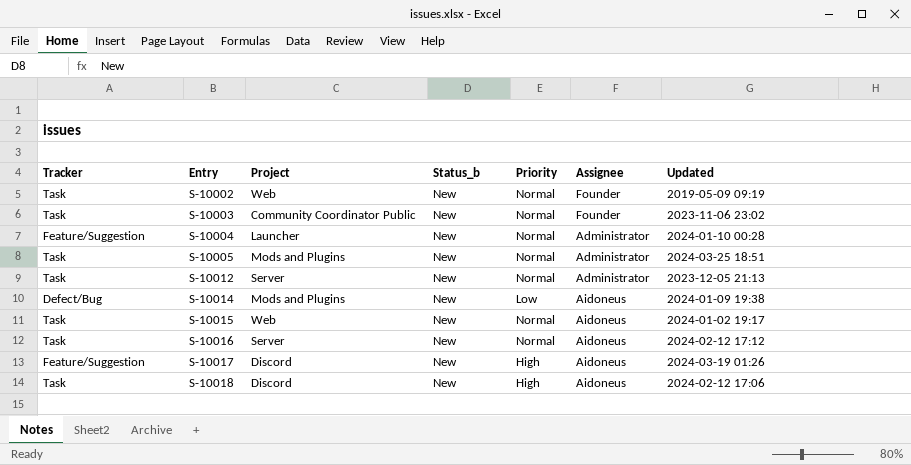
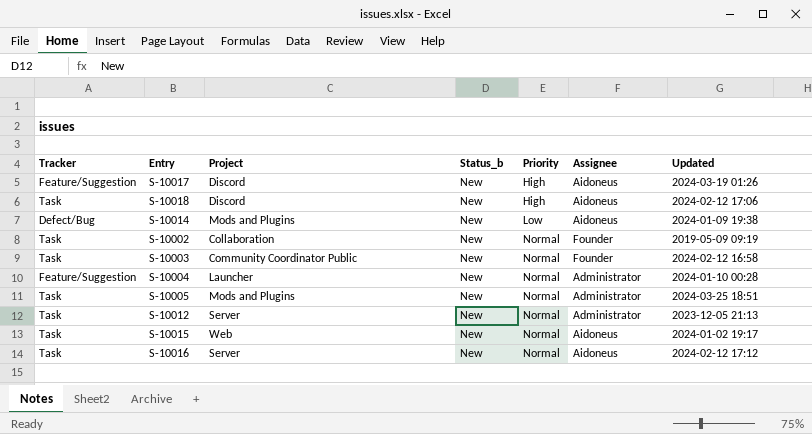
row order: Entry ascending -> Priority ascending
S-10002 | Project: Web -> Collaboration
S-10003 | Updated: 2023-11-06 23:02 -> 2024-02-12 16:58

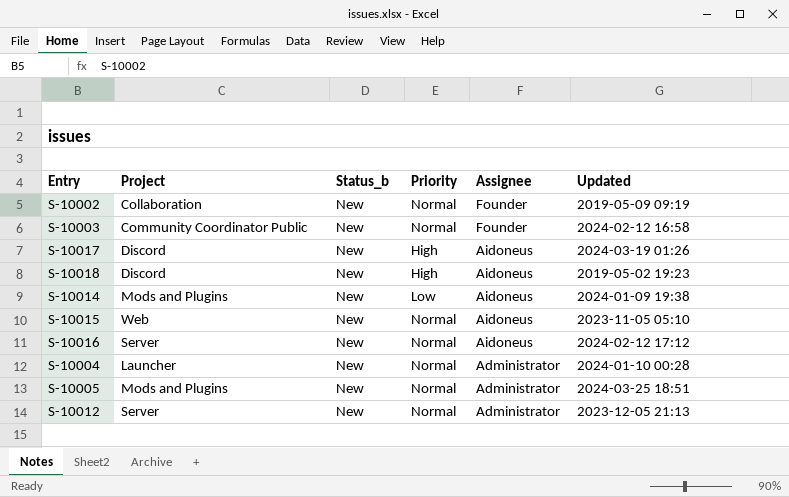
row order: Priority ascending -> Assignee descending
column Tracker | position: 1 -> none
S-10018 | Updated: 2024-02-12 17:06 -> 2019-05-02 19:23
S-10015 | Updated: 2024-01-02 19:17 -> 2023-11-05 05:10

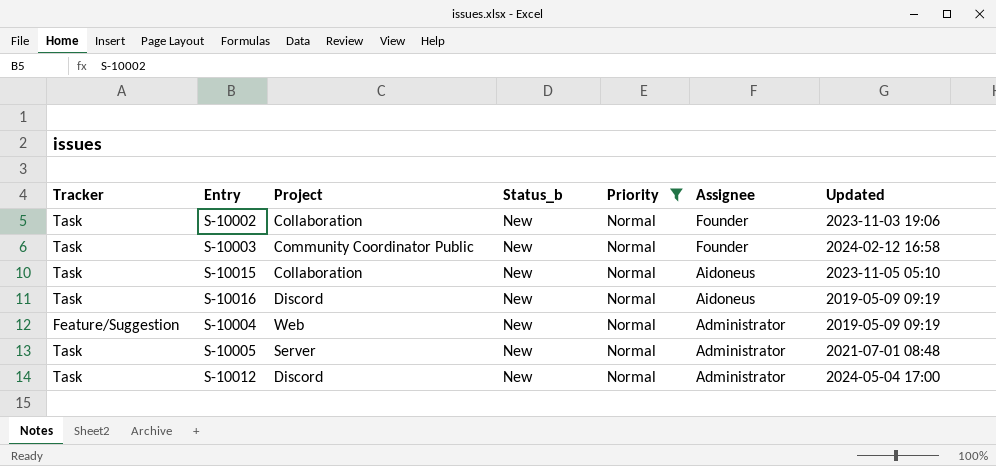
filter: none -> Priority = Normal
column Tracker | position: none -> 1
S-10002 | Updated: 2019-05-09 09:19 -> 2023-11-03 19:06
S-10015 | Project: Web -> Collaboration
S-10016 | Project: Server -> Discord
S-10016 | Updated: 2024-02-12 17:12 -> 2019-05-09 09:19
S-10004 | Project: Launcher -> Web
S-10004 | Updated: 2024-01-10 00:28 -> 2019-05-09 09:19
S-10005 | Project: Mods and Plugins -> Server
S-10005 | Updated: 2024-03-25 18:51 -> 2021-07-01 08:48
S-10012 | Project: Server -> Discord
S-10012 | Updated: 2023-12-05 21:13 -> 2024-05-04 17:00

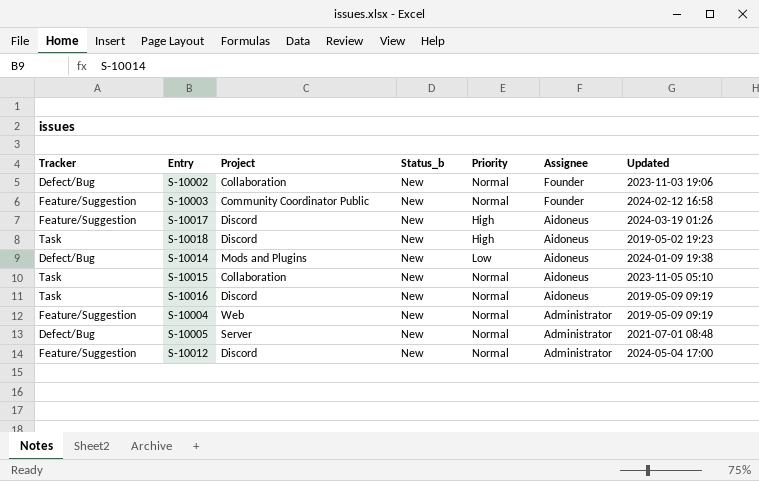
filter: Priority = Normal -> none
S-10002 | Tracker: Task -> Defect/Bug
S-10003 | Tracker: Task -> Feature/Suggestion
S-10005 | Tracker: Task -> Defect/Bug
S-10012 | Tracker: Task -> Feature/Suggestion

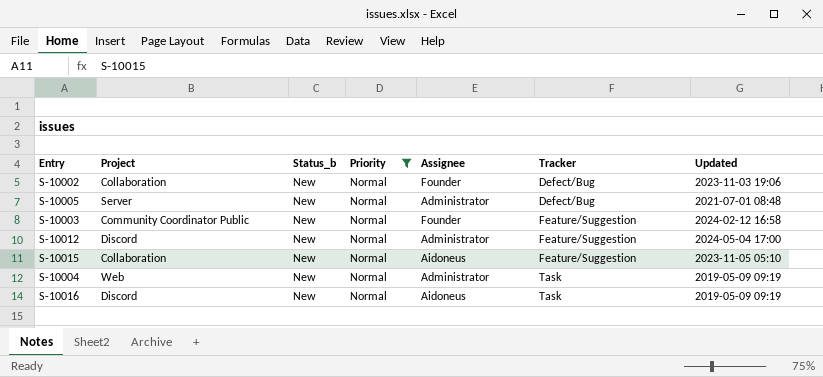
filter: none -> Priority = Normal
row order: Assignee descending -> Tracker ascending
column Tracker | position: 1 -> 6
S-10015 | Tracker: Task -> Feature/Suggestion
S-10004 | Tracker: Feature/Suggestion -> Task

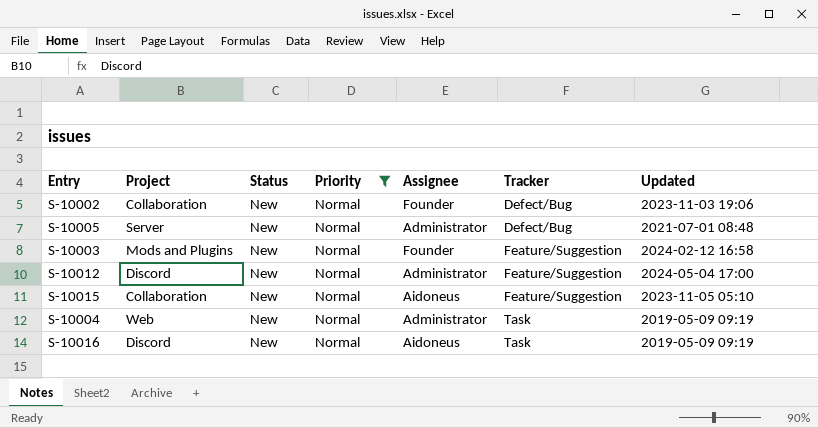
column name: Status_b -> Status
S-10003 | Project: Community Coordinator Public -> Mods and Plugins

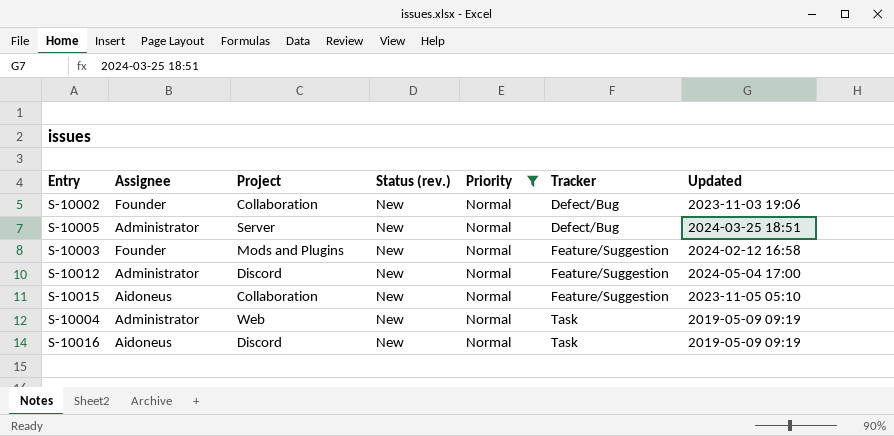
column Assignee | position: 5 -> 2
column name: Status -> Status (rev.)
S-10005 | Updated: 2021-07-01 08:48 -> 2024-03-25 18:51

